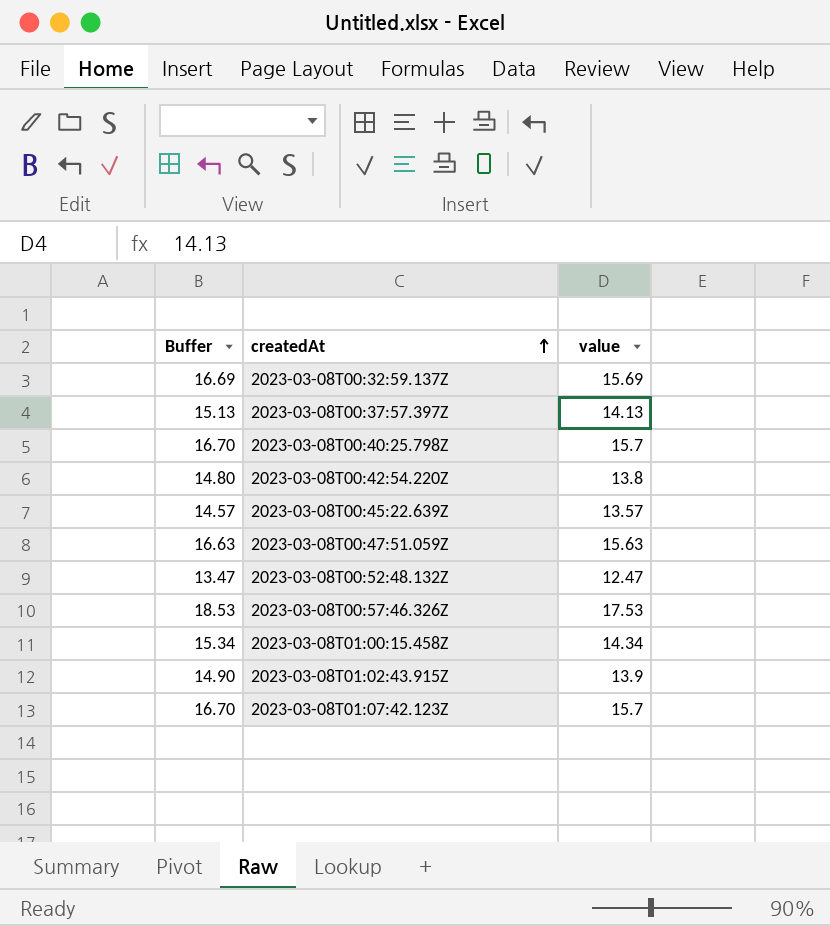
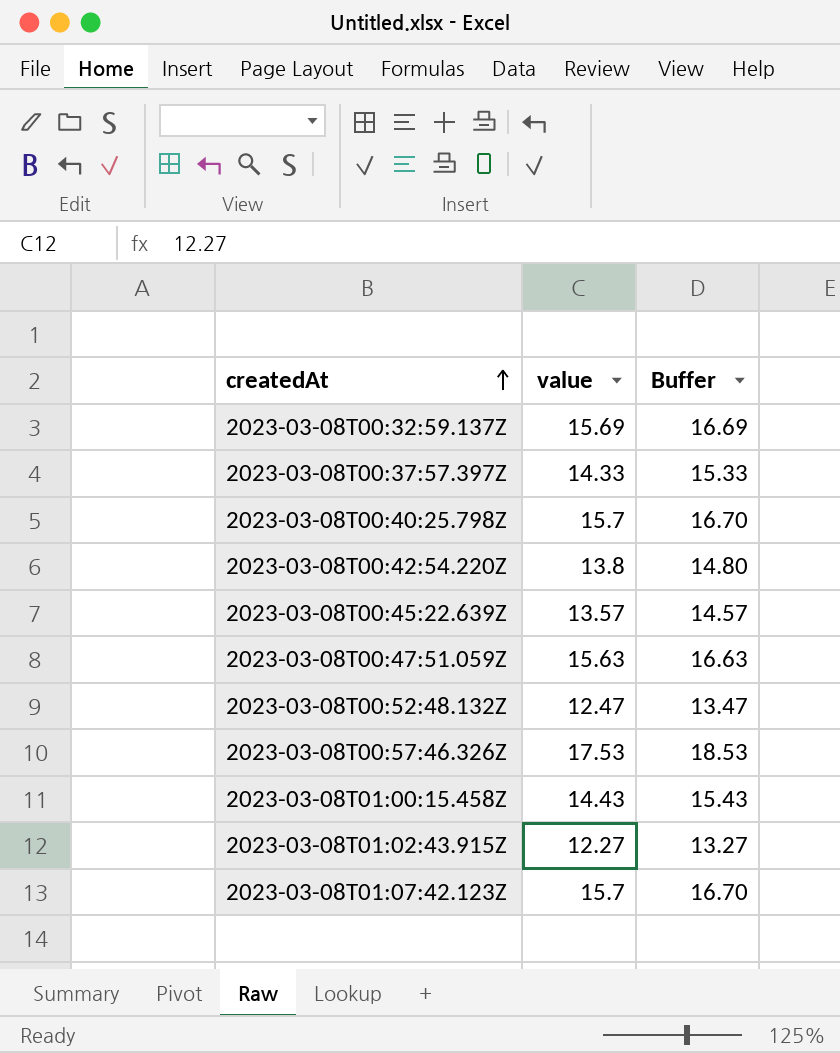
column Buffer | position: 1 -> 3
2023-03-08T00:37:57.397Z | value: 14.13 -> 14.33
2023-03-08T00:37:57.397Z | Buffer: 15.13 -> 15.33
2023-03-08T01:00:15.458Z | value: 14.34 -> 14.43
2023-03-08T01:00:15.458Z | Buffer: 15.34 -> 15.43
2023-03-08T01:02:43.915Z | value: 13.9 -> 12.27
2023-03-08T01:02:43.915Z | Buffer: 14.90 -> 13.27

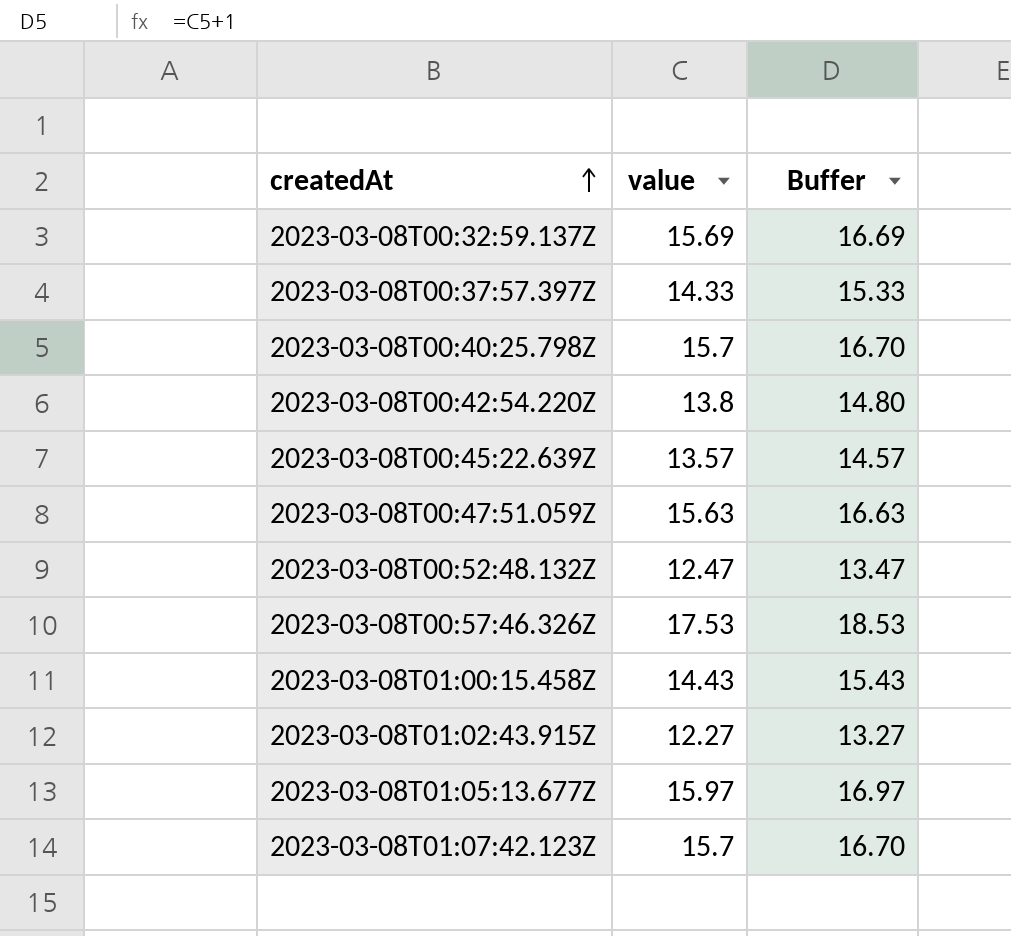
row 2023-03-08T01:05:13.677Z: none -> 15.97 | 16.97

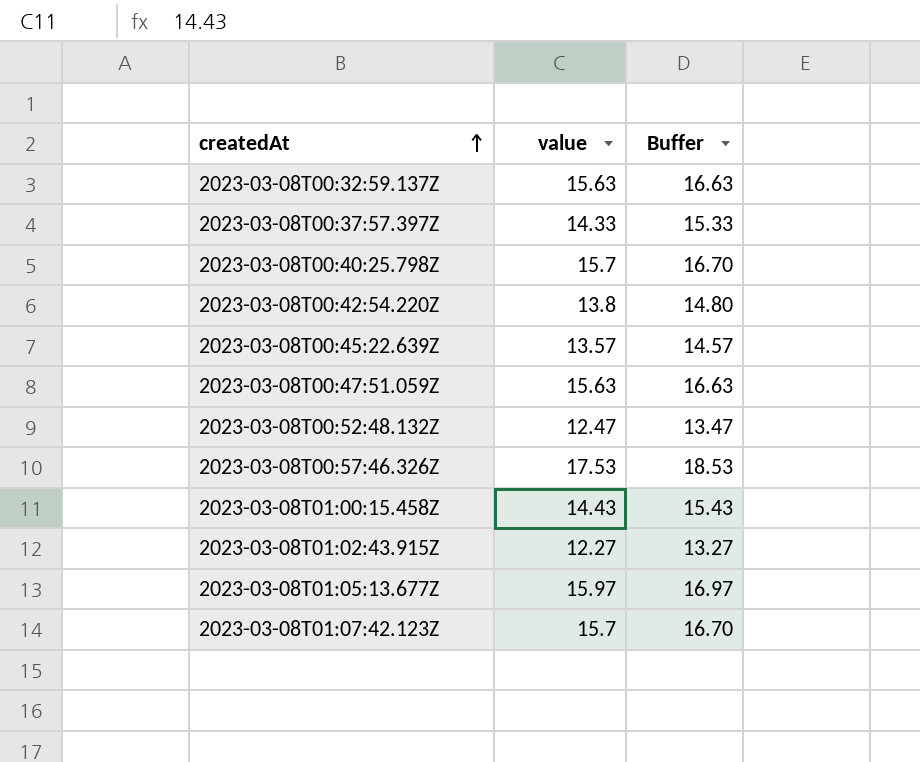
2023-03-08T00:32:59.137Z | value: 15.69 -> 15.63
2023-03-08T00:32:59.137Z | Buffer: 16.69 -> 16.63

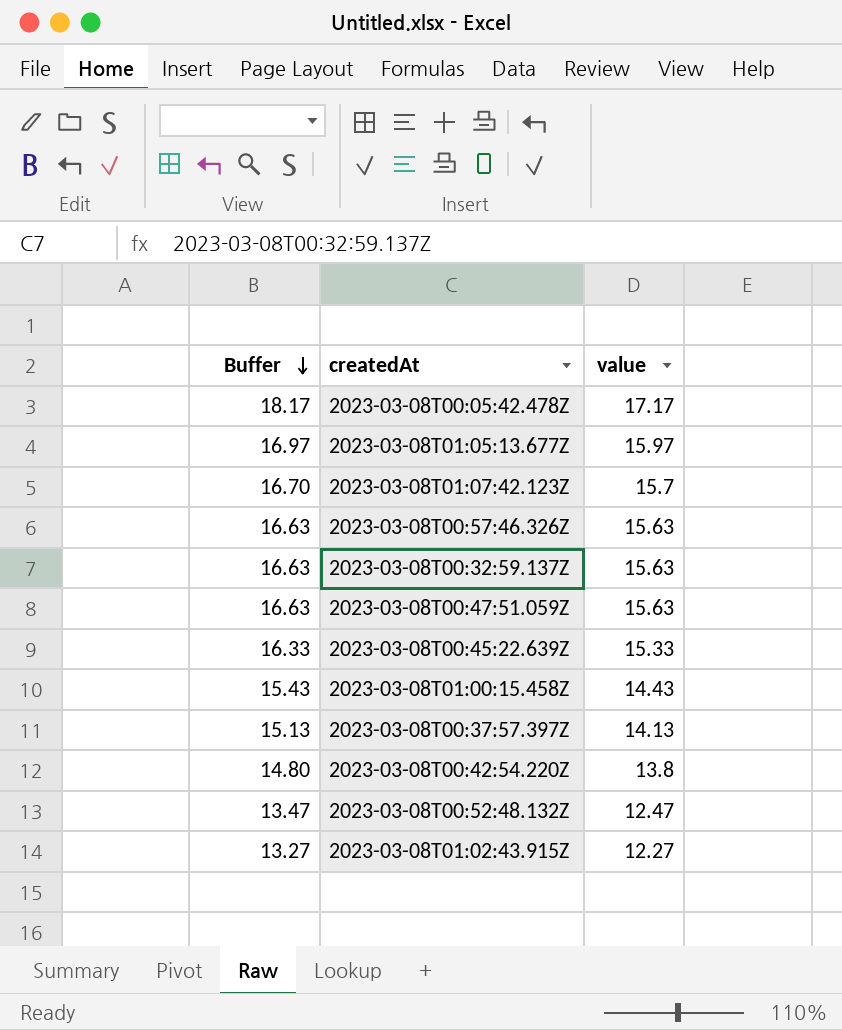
row order: createdAt ascending -> Buffer descending
column Buffer | position: 3 -> 1
row 2023-03-08T00:40:25.798Z: 15.7 | 16.70 -> none
row 2023-03-08T00:05:42.478Z: none -> 18.17 | 17.17
2023-03-08T00:57:46.326Z | Buffer: 18.53 -> 16.63
2023-03-08T00:57:46.326Z | value: 17.53 -> 15.63
2023-03-08T00:45:22.639Z | Buffer: 14.57 -> 16.33
2023-03-08T00:45:22.639Z | value: 13.57 -> 15.33
2023-03-08T00:37:57.397Z | Buffer: 15.33 -> 15.13
2023-03-08T00:37:57.397Z | value: 14.33 -> 14.13

